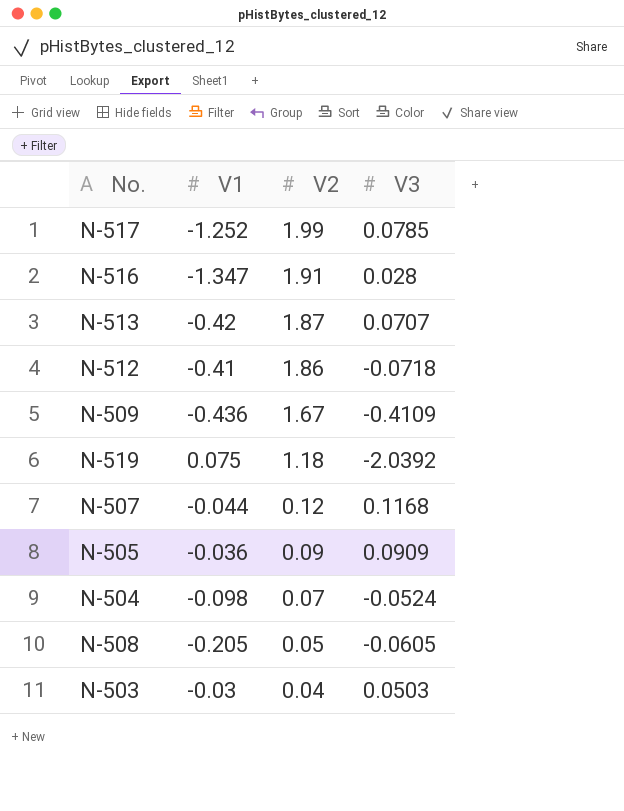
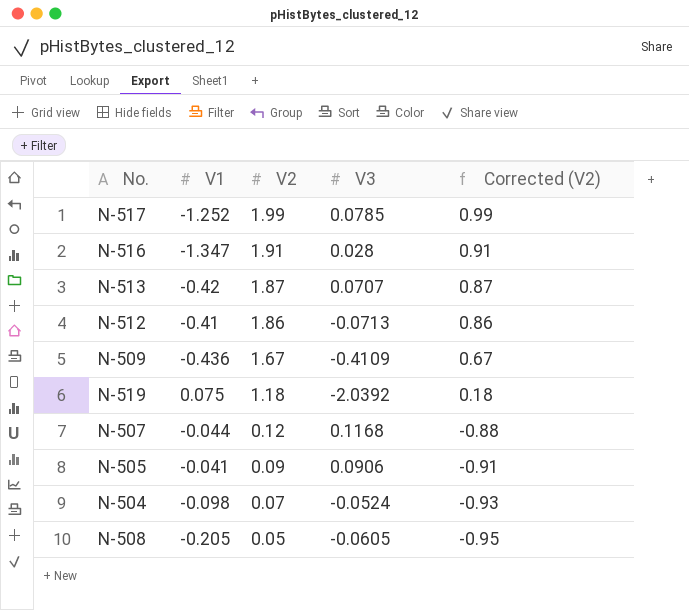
column Corrected (V2) | formula: none -> [V2] - 1
row N-503: -0.03 | 0.04 | 0.0503 -> none
N-512 | V3: -0.0718 -> -0.0713
N-505 | V1: -0.036 -> -0.041
N-505 | V3: 0.0909 -> 0.0906

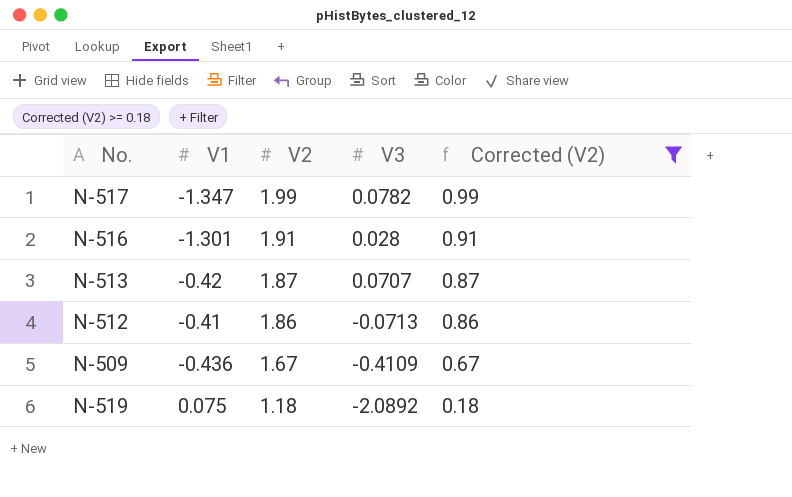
filter: none -> Corrected (V2) >= 0.18
N-517 | V1: -1.252 -> -1.347
N-517 | V3: 0.0785 -> 0.0782
N-516 | V1: -1.347 -> -1.301
N-519 | V3: -2.0392 -> -2.0892

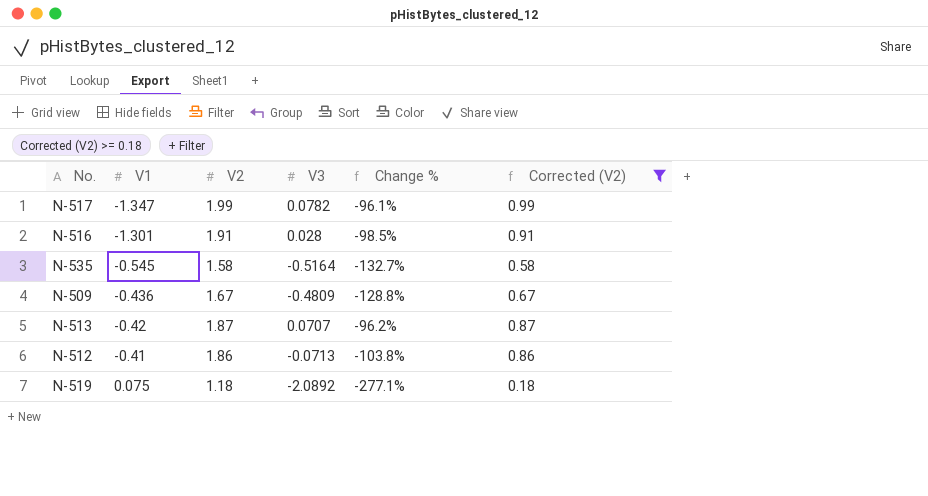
row order: V2 descending -> V1 ascending
column Change % | formula: none -> ([V3] - [V2]) / [V2]
row N-535: none -> -0.545 | 1.58 | -0.5164 | -132.7% | 0.58
N-509 | V3: -0.4109 -> -0.4809

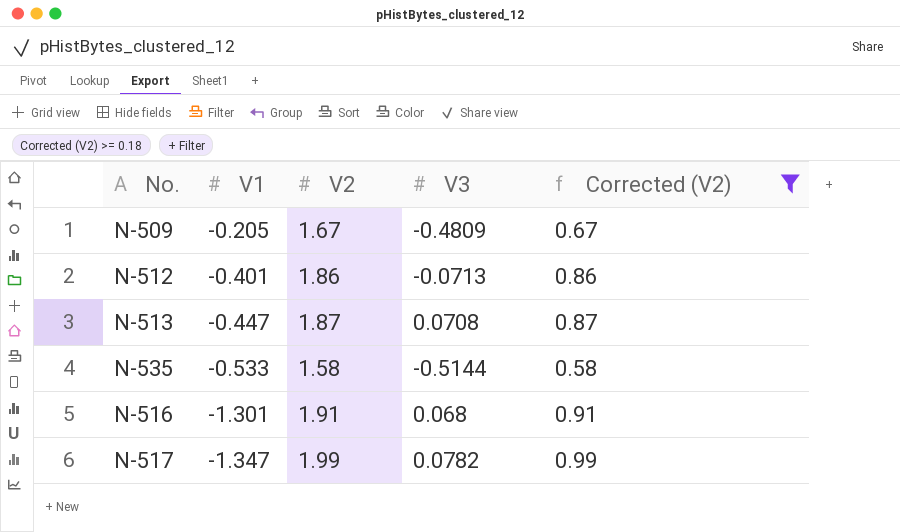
row order: V1 ascending -> V1 descending
column Change % | formula: ([V3] - [V2]) / [V2] -> none
row N-519: 0.075 | 1.18 | -2.0892 | -277.1% | 0.18 -> none
N-509 | V1: -0.436 -> -0.205
N-512 | V1: -0.41 -> -0.401
N-513 | V1: -0.42 -> -0.447
N-513 | V3: 0.0707 -> 0.0708
N-535 | V1: -0.545 -> -0.533
N-535 | V3: -0.5164 -> -0.5144
N-516 | V3: 0.028 -> 0.068

